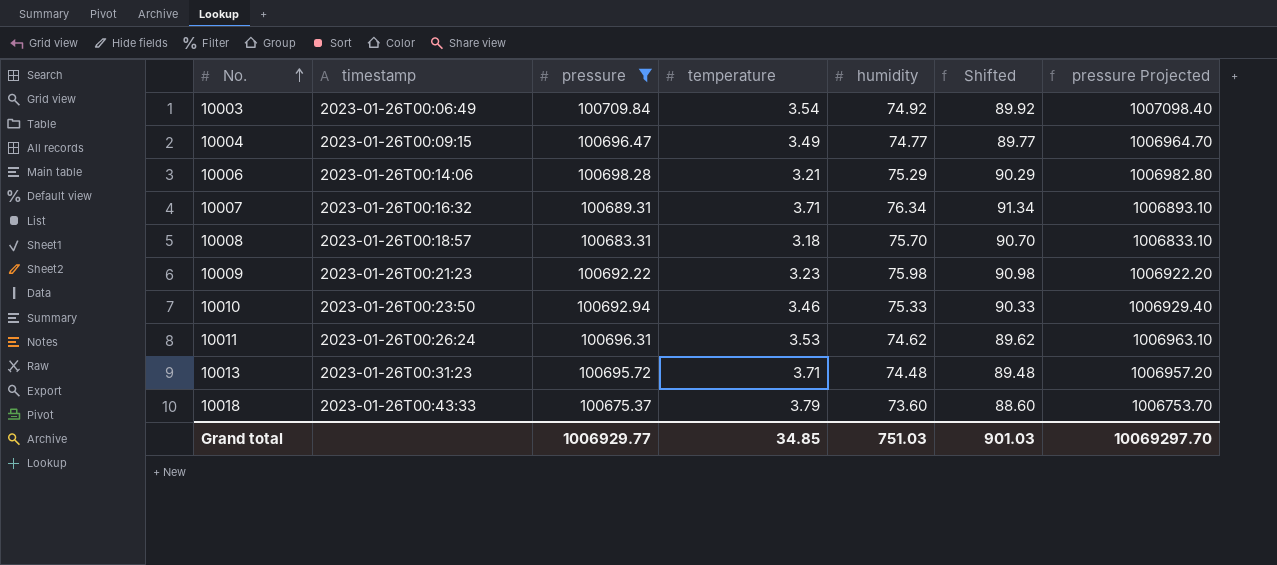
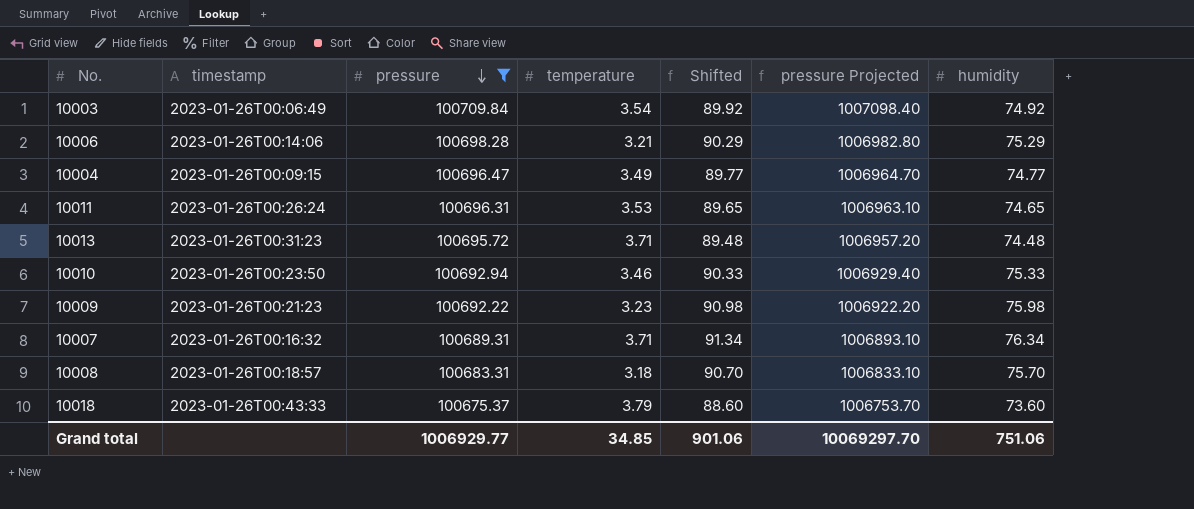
row order: No. ascending -> pressure descending
column humidity | position: 5 -> 7
10011 | Shifted: 89.62 -> 89.65
10011 | humidity: 74.62 -> 74.65
Grand total | Shifted: 901.03 -> 901.06
Grand total | humidity: 751.03 -> 751.06

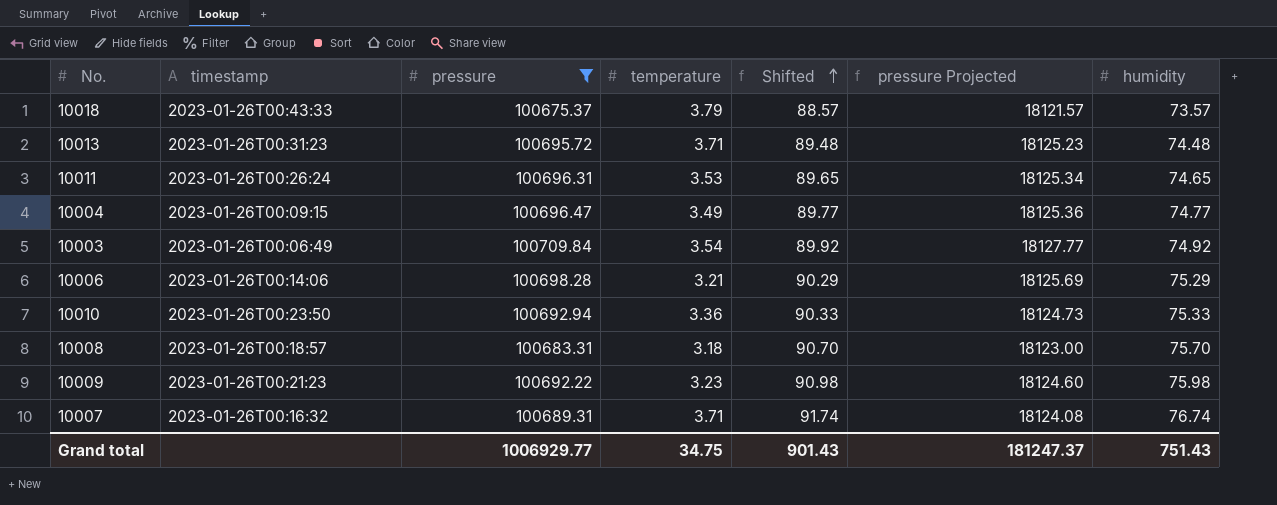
row order: pressure descending -> Shifted ascending
column pressure Projected | formula: [pressure] * 10 -> [pressure] * 0.18
10018 | Shifted: 88.60 -> 88.57
10018 | humidity: 73.60 -> 73.57
10010 | temperature: 3.46 -> 3.36
10007 | Shifted: 91.34 -> 91.74
10007 | humidity: 76.34 -> 76.74
Grand total | temperature: 34.85 -> 34.75
Grand total | Shifted: 901.06 -> 901.43
Grand total | pressure Projected: 10069297.70 -> 181247.37
Grand total | humidity: 751.06 -> 751.43

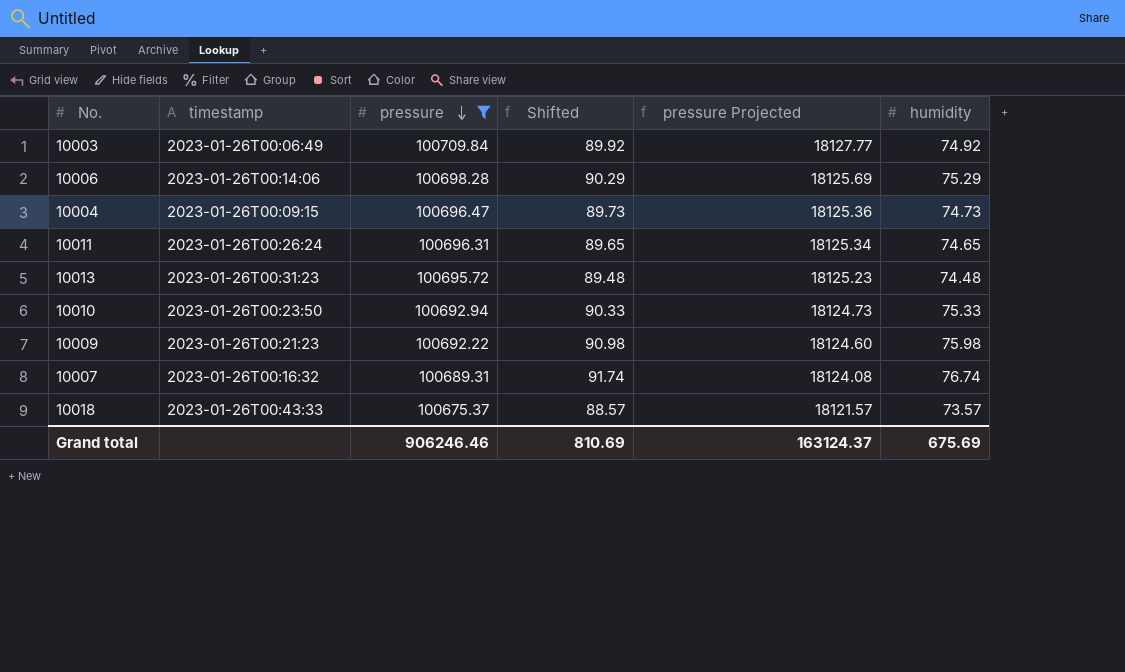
row order: Shifted ascending -> pressure descending
column temperature | position: 4 -> none
row 10008: 2023-01-26T00:18:57 | 100683.31 | 3.18 | 90.70 | 18123.00 | 75.70 -> none
10004 | Shifted: 89.77 -> 89.73
10004 | humidity: 74.77 -> 74.73
Grand total | pressure: 1006929.77 -> 906246.46
Grand total | Shifted: 901.43 -> 810.69
Grand total | pressure Projected: 181247.37 -> 163124.37
Grand total | humidity: 751.43 -> 675.69

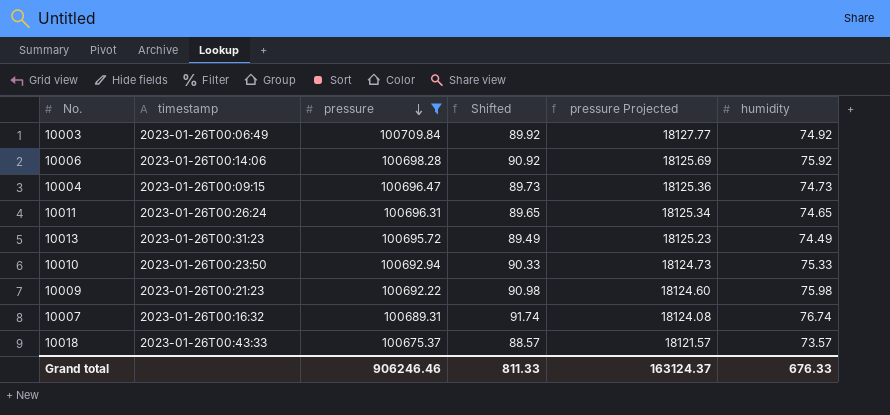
10006 | Shifted: 90.29 -> 90.92
10006 | humidity: 75.29 -> 75.92
10013 | Shifted: 89.48 -> 89.49
10013 | humidity: 74.48 -> 74.49
Grand total | Shifted: 810.69 -> 811.33
Grand total | humidity: 675.69 -> 676.33

